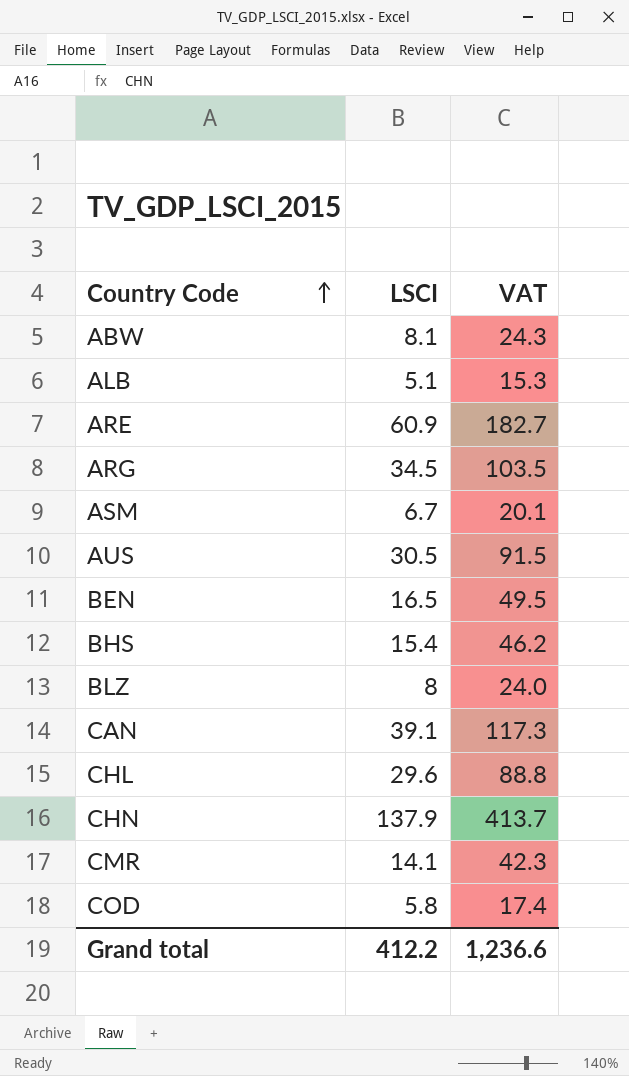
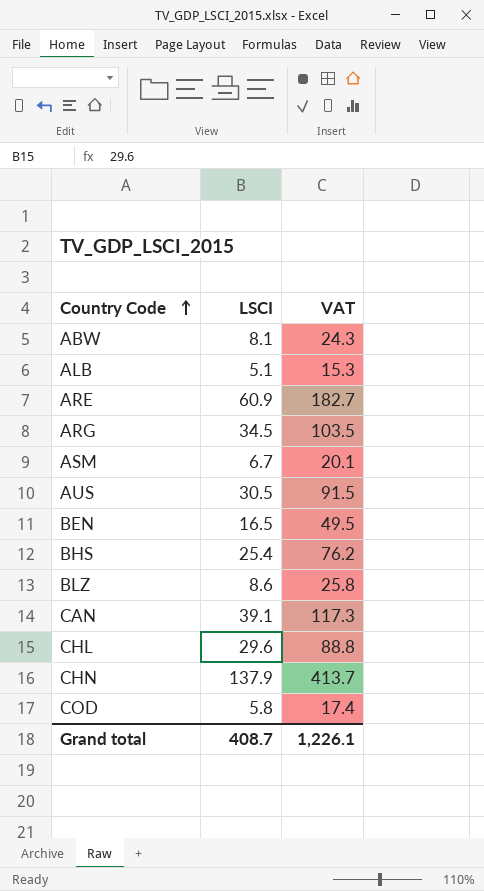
row CMR: 14.1 | 42.3 -> none
BHS | LSCI: 15.4 -> 25.4
BHS | VAT: 46.2 -> 76.2
BLZ | LSCI: 8 -> 8.6
BLZ | VAT: 24.0 -> 25.8
Grand total | LSCI: 412.2 -> 408.7
Grand total | VAT: 1,236.6 -> 1,226.1

